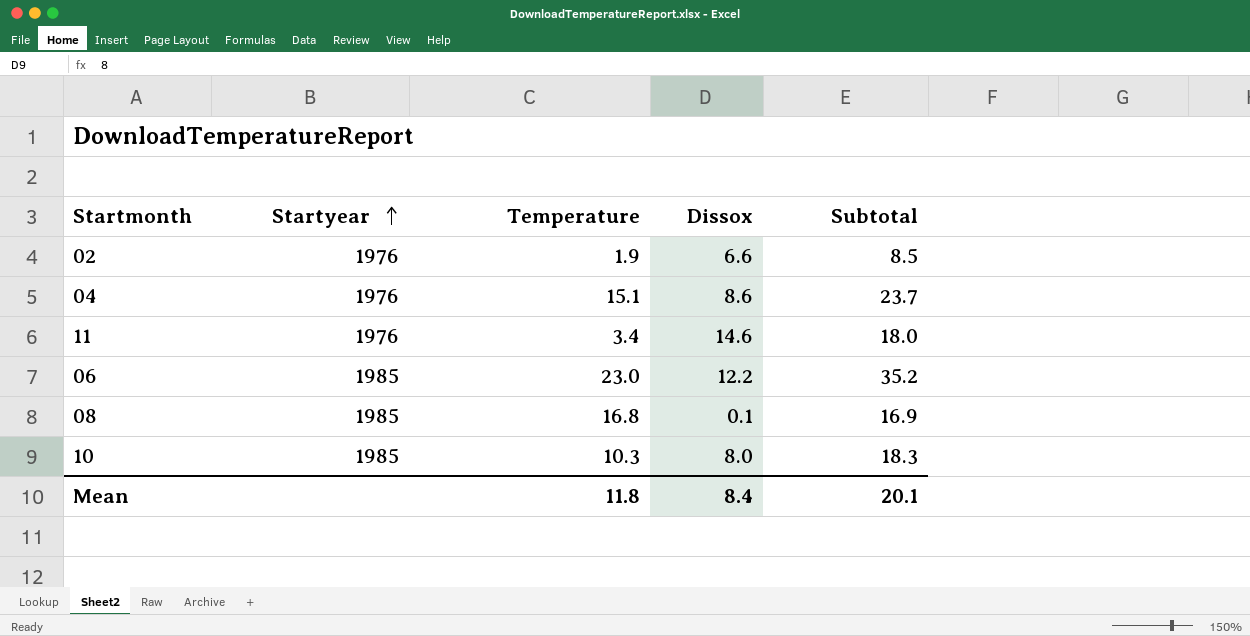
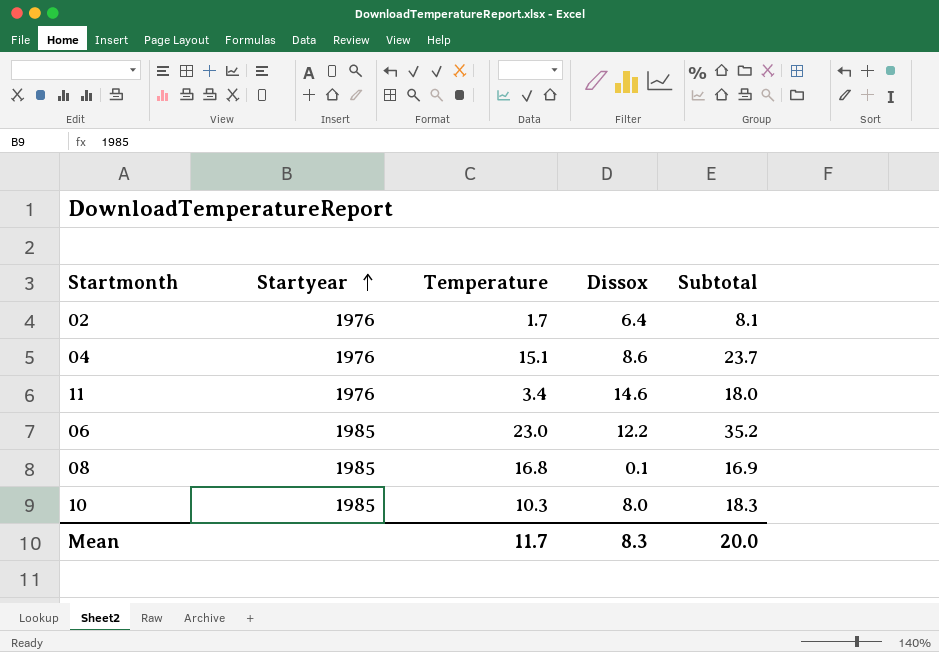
02 | Temperature: 1.9 -> 1.7
02 | Dissox: 6.6 -> 6.4
02 | Subtotal: 8.5 -> 8.1
Mean | Temperature: 11.8 -> 11.7
Mean | Dissox: 8.4 -> 8.3
Mean | Subtotal: 20.1 -> 20.0

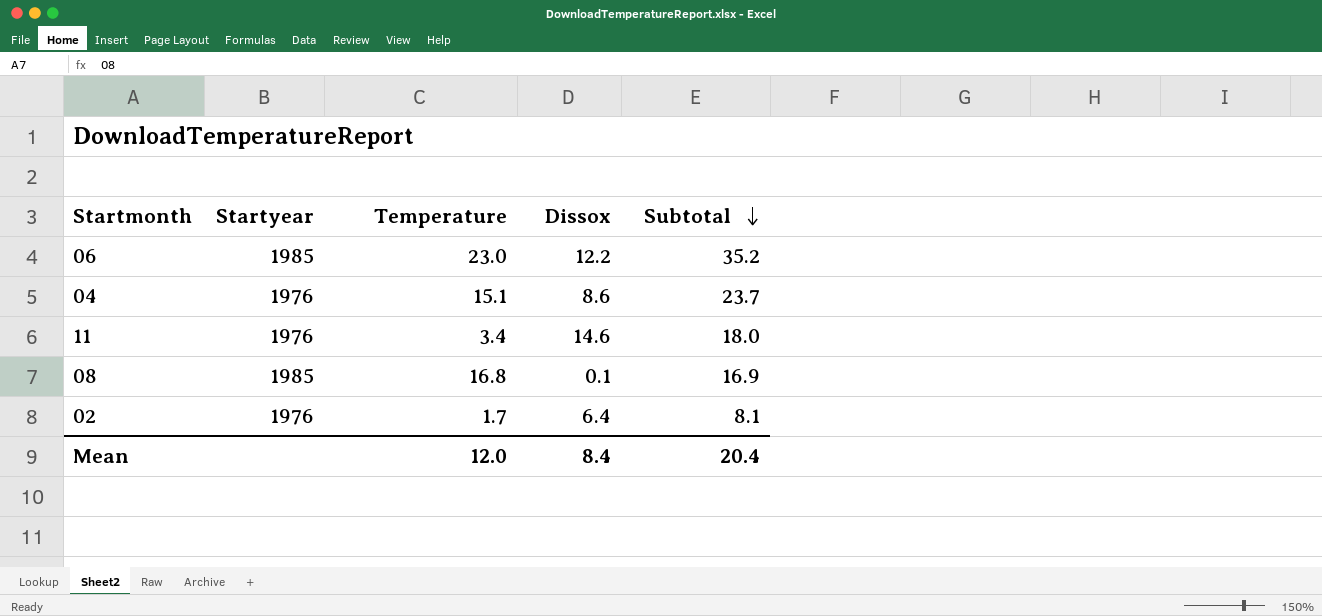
row order: Startyear ascending -> Subtotal descending
row 10: 1985 | 10.3 | 8.0 | 18.3 -> none
Mean | Temperature: 11.7 -> 12.0
Mean | Dissox: 8.3 -> 8.4
Mean | Subtotal: 20.0 -> 20.4

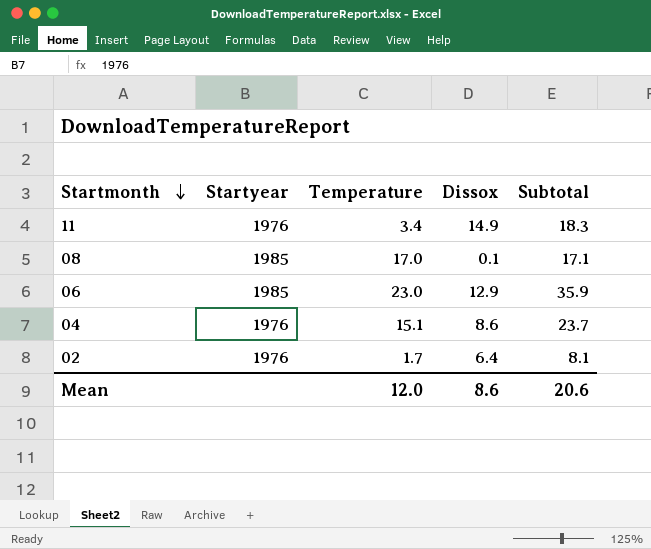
row order: Subtotal descending -> Startmonth descending
11 | Dissox: 14.6 -> 14.9
11 | Subtotal: 18.0 -> 18.3
08 | Temperature: 16.8 -> 17.0
08 | Subtotal: 16.9 -> 17.1
06 | Dissox: 12.2 -> 12.9
06 | Subtotal: 35.2 -> 35.9
Mean | Dissox: 8.4 -> 8.6
Mean | Subtotal: 20.4 -> 20.6

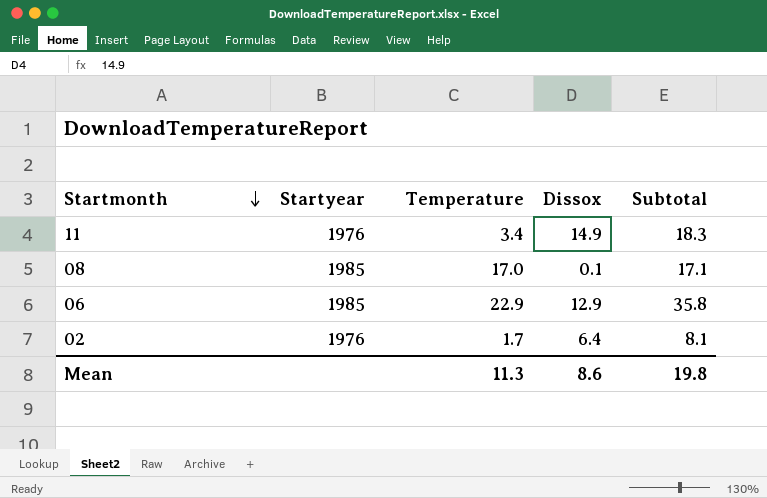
row 04: 1976 | 15.1 | 8.6 | 23.7 -> none
06 | Temperature: 23.0 -> 22.9
06 | Subtotal: 35.9 -> 35.8
Mean | Temperature: 12.0 -> 11.3
Mean | Subtotal: 20.6 -> 19.8

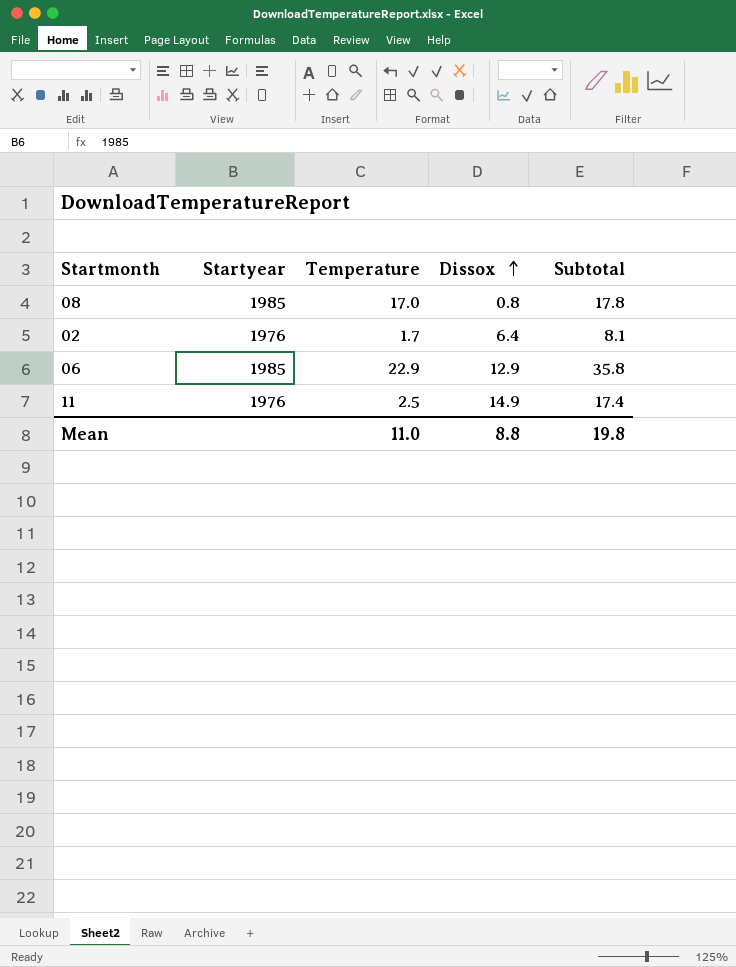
row order: Startmonth descending -> Dissox ascending
08 | Dissox: 0.1 -> 0.8
08 | Subtotal: 17.1 -> 17.8
11 | Temperature: 3.4 -> 2.5
11 | Subtotal: 18.3 -> 17.4
Mean | Temperature: 11.3 -> 11.0
Mean | Dissox: 8.6 -> 8.8

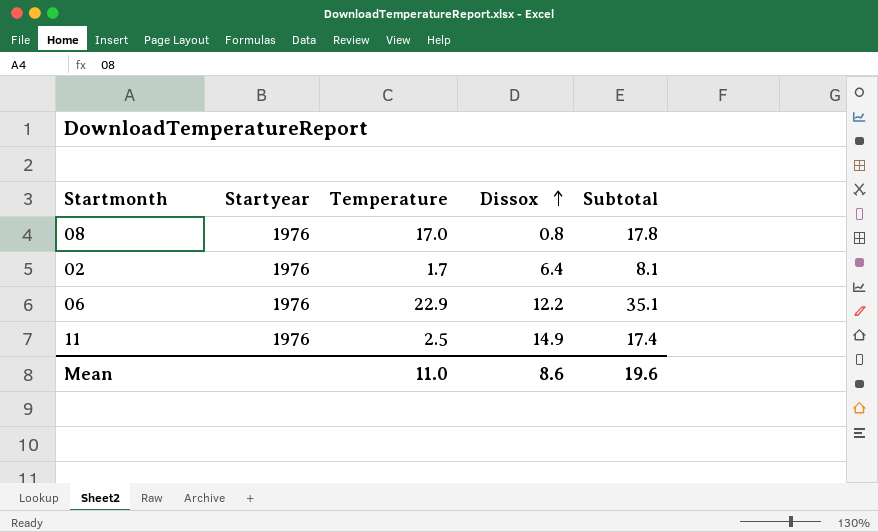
08 | Startyear: 1985 -> 1976
06 | Startyear: 1985 -> 1976
06 | Dissox: 12.9 -> 12.2
06 | Subtotal: 35.8 -> 35.1
Mean | Dissox: 8.8 -> 8.6
Mean | Subtotal: 19.8 -> 19.6

